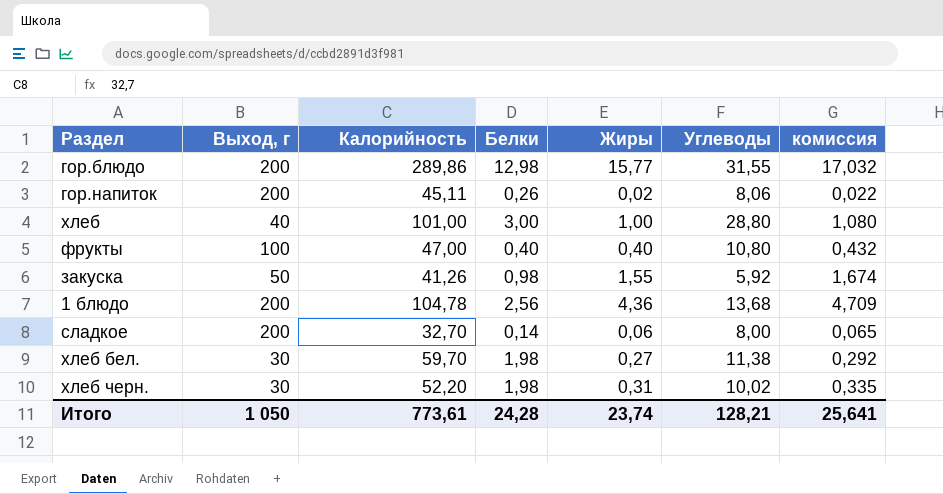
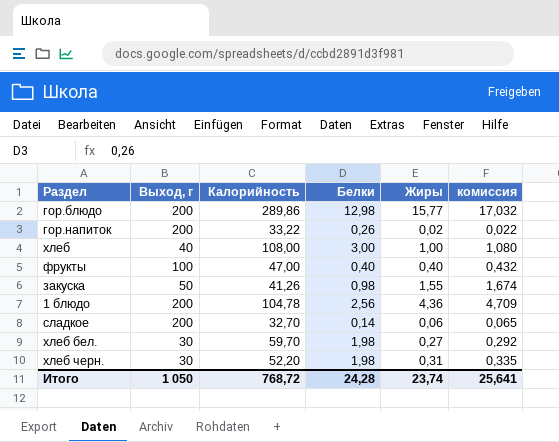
column Углеводы | position: 6 -> none
гор.напиток | Калорийность: 45,11 -> 33,22
хлеб | Калорийность: 101,00 -> 108,00
Итого | Калорийность: 773,61 -> 768,72

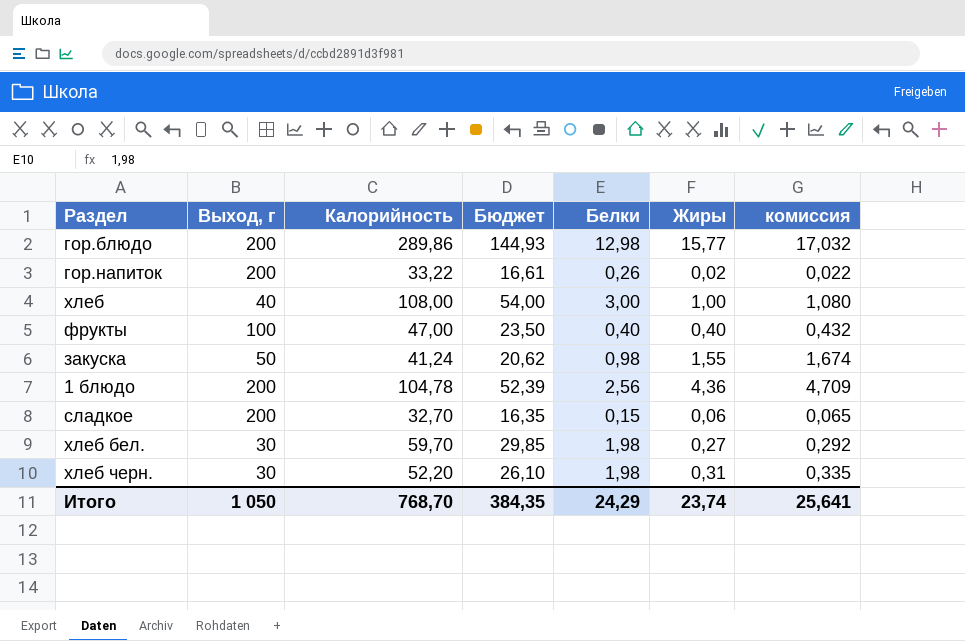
column Бюджет | formula: none -> [Калорийность] * 0,5
закуска | Калорийность: 41,26 -> 41,24
сладкое | Белки: 0,14 -> 0,15
Итого | Калорийность: 768,72 -> 768,70
Итого | Белки: 24,28 -> 24,29

